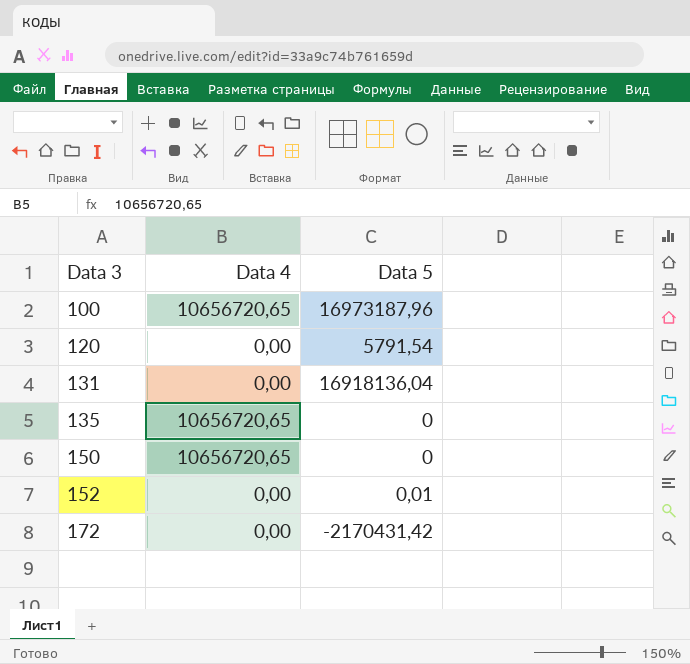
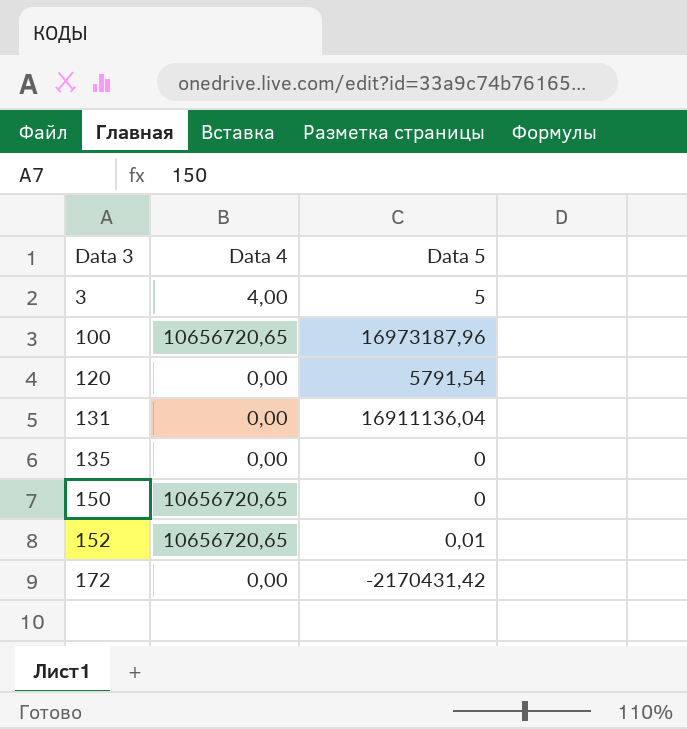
row 3: none -> 4,00 | 5
131 | Data 5: 16918136,04 -> 16911136,04
135 | Data 4: 10656720,65 -> 0,00
152 | Data 4: 0,00 -> 10656720,65

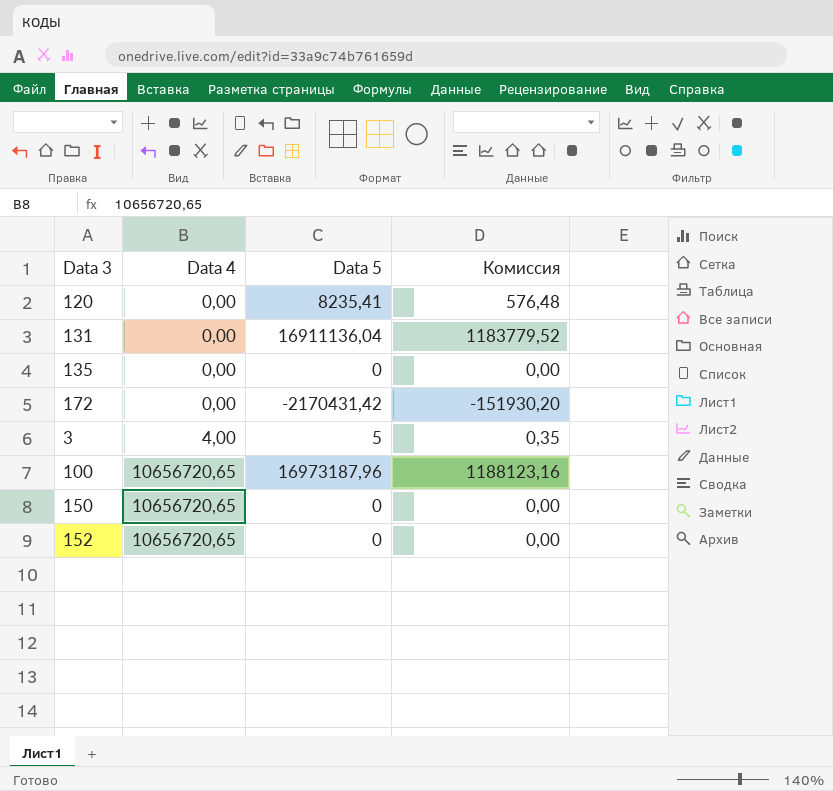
row order: Data 3 ascending -> Data 4 ascending
column Комиссия | formula: none -> [Data 5] * 0,07
120 | Data 5: 5791,54 -> 8235,41
152 | Data 5: 0,01 -> 0

